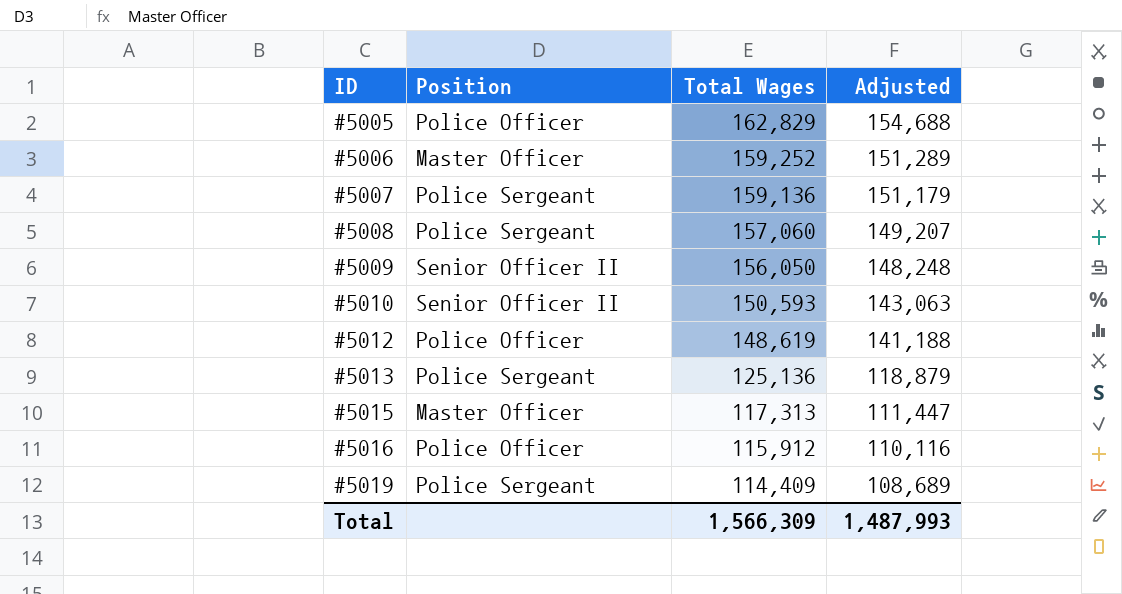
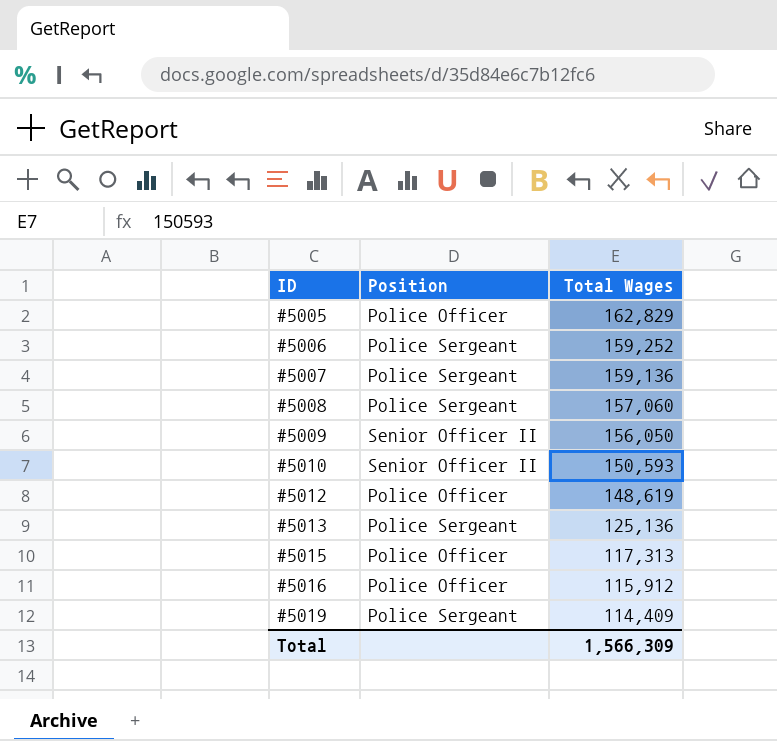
column Adjusted | formula: [Total Wages] * 0.95 -> none
#5006 | Position: Master Officer -> Police Sergeant
#5015 | Position: Master Officer -> Police Officer

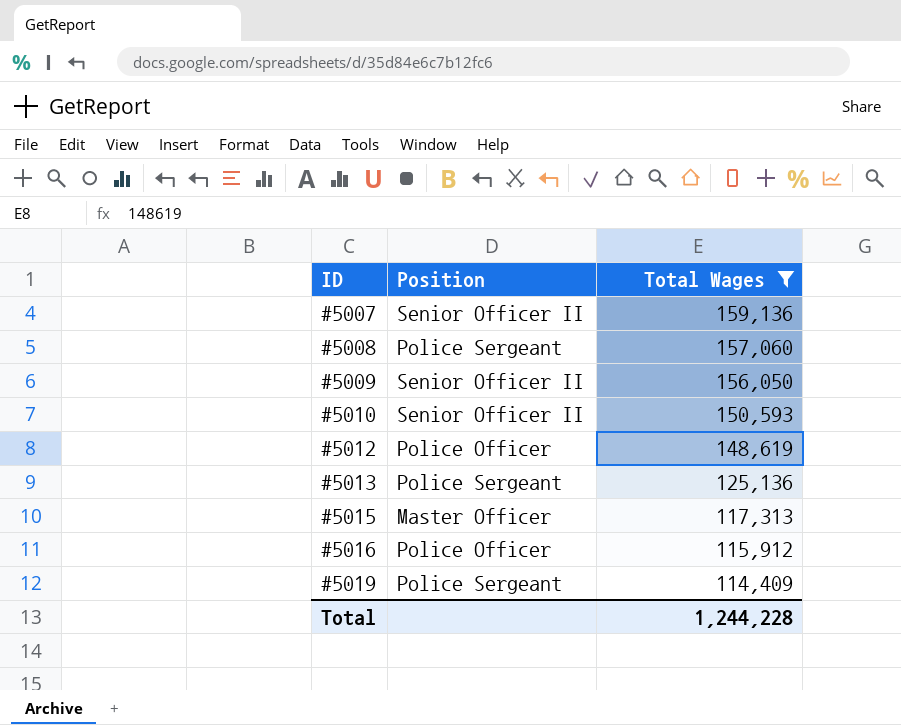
filter: none -> Total Wages <= 159,136
#5007 | Position: Police Sergeant -> Senior Officer II
#5015 | Position: Police Officer -> Master Officer
Total | Total Wages: 1,566,309 -> 1,244,228

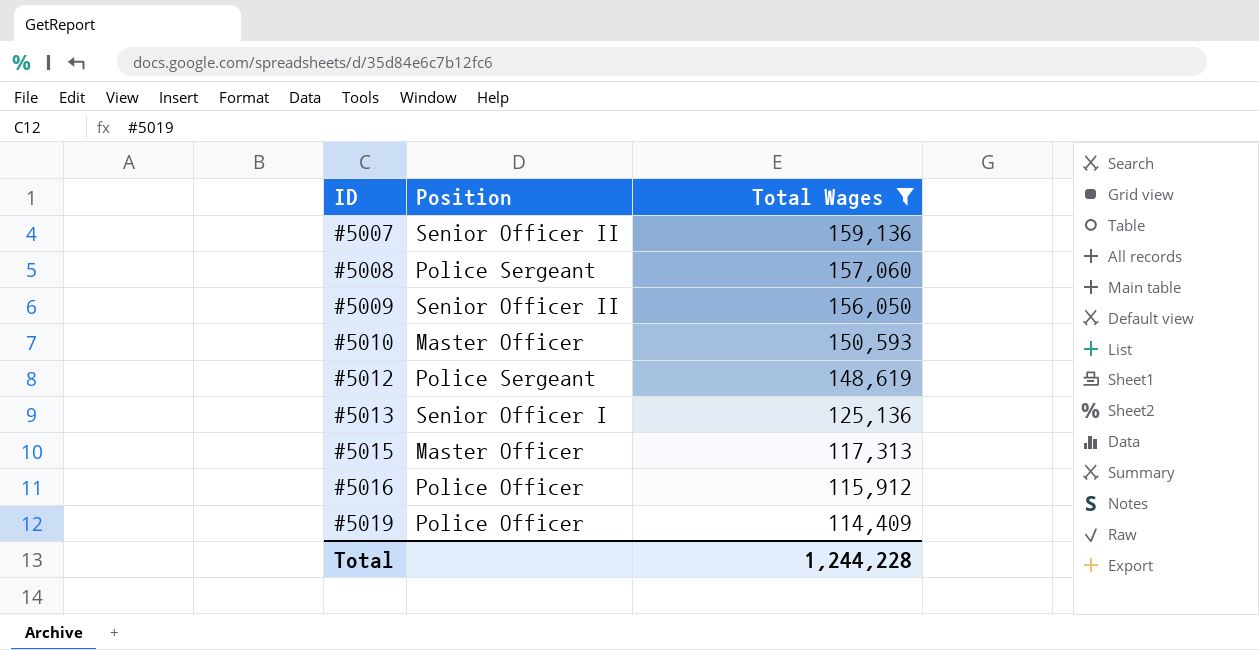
#5010 | Position: Senior Officer II -> Master Officer
#5012 | Position: Police Officer -> Police Sergeant
#5013 | Position: Police Sergeant -> Senior Officer I
#5019 | Position: Police Sergeant -> Police Officer

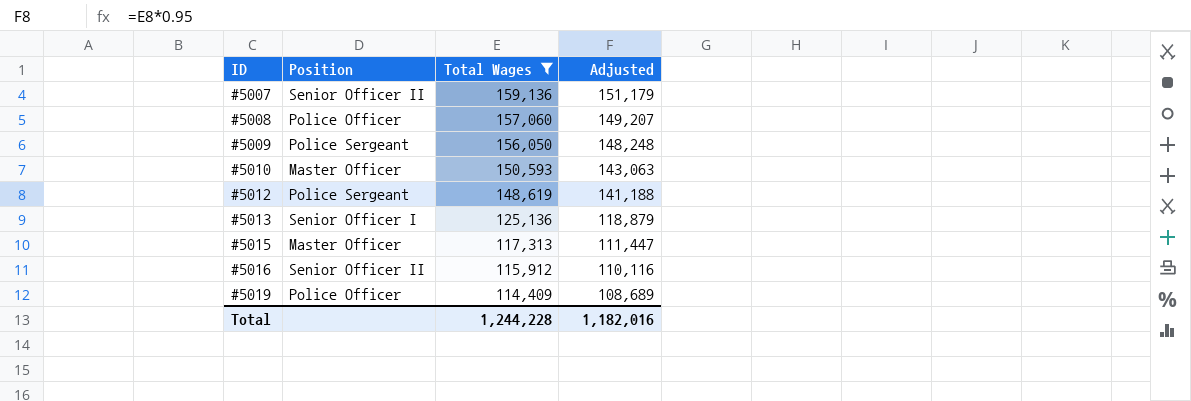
column Adjusted | formula: none -> [Total Wages] * 0.95
#5008 | Position: Police Sergeant -> Police Officer
#5009 | Position: Senior Officer II -> Police Sergeant
#5016 | Position: Police Officer -> Senior Officer II

